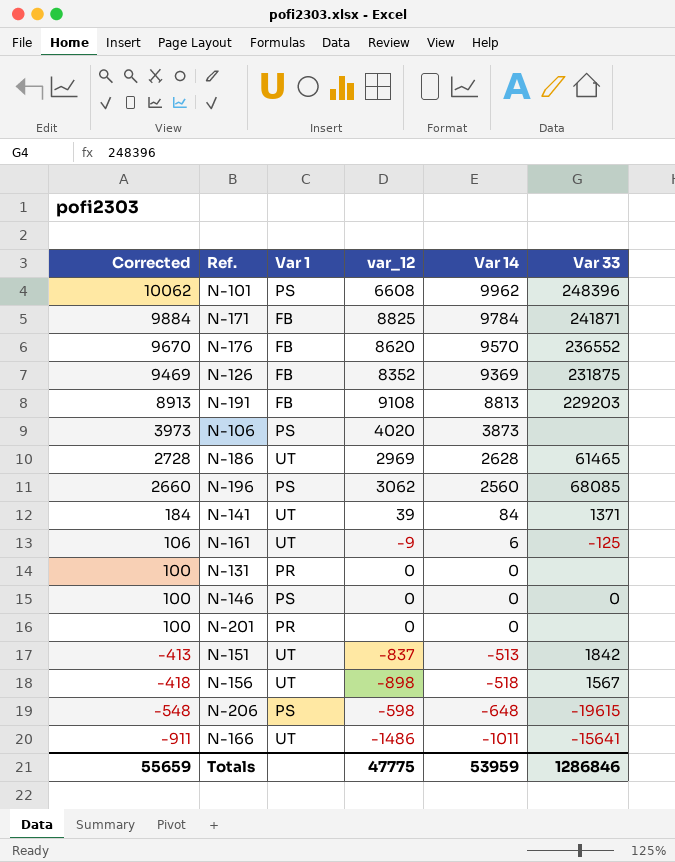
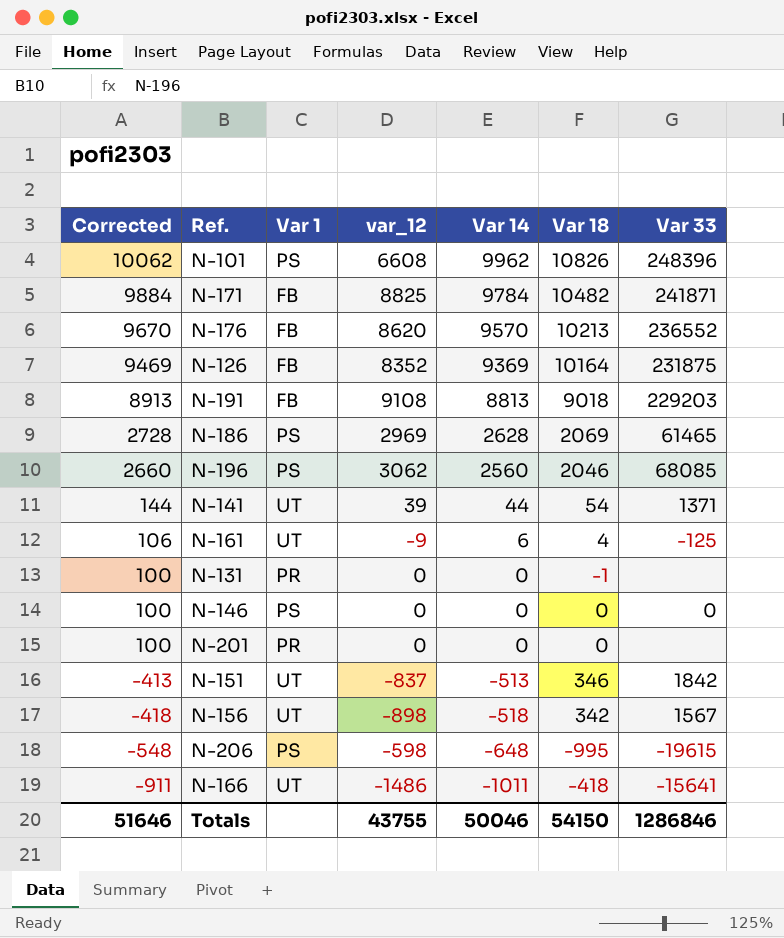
column Var 18 | position: none -> 6
row N-106: 3973 | PS | 4020 | 3873 | none -> none
N-186 | Var 1: UT -> PS
N-141 | Corrected: 184 -> 144
N-141 | Var 14: 84 -> 44
Totals | Corrected: 55659 -> 51646
Totals | var_12: 47775 -> 43755
Totals | Var 14: 53959 -> 50046

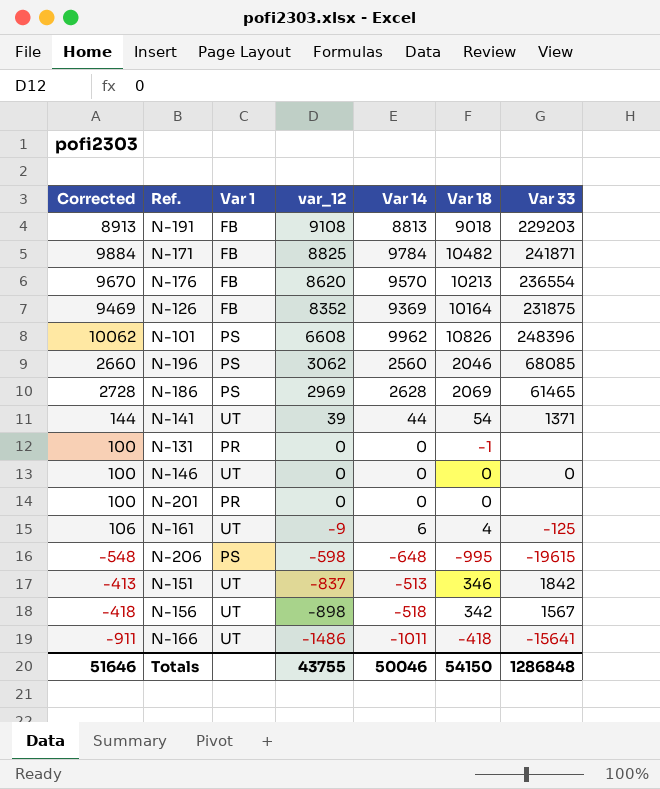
row order: Corrected descending -> var_12 descending
N-176 | Var 33: 236552 -> 236554
N-146 | Var 1: PS -> UT
Totals | Var 33: 1286846 -> 1286848

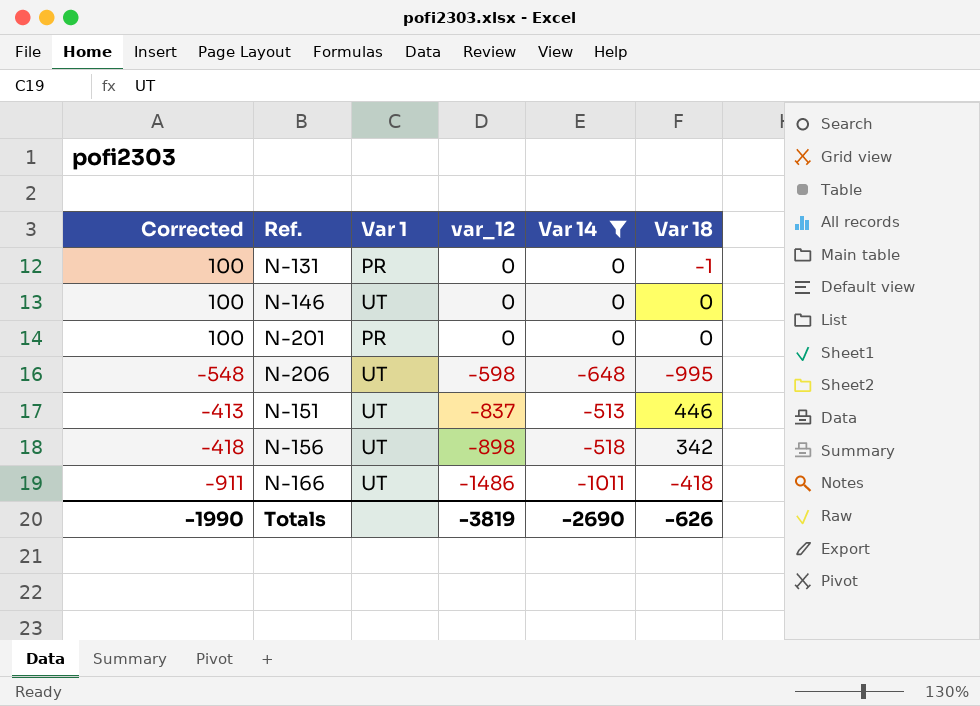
filter: none -> Var 14 <= 0
column Var 33 | position: 7 -> none
N-206 | Var 1: PS -> UT
N-151 | Var 18: 346 -> 446
Totals | Corrected: 51646 -> -1990
Totals | var_12: 43755 -> -3819
Totals | Var 14: 50046 -> -2690
Totals | Var 18: 54150 -> -626

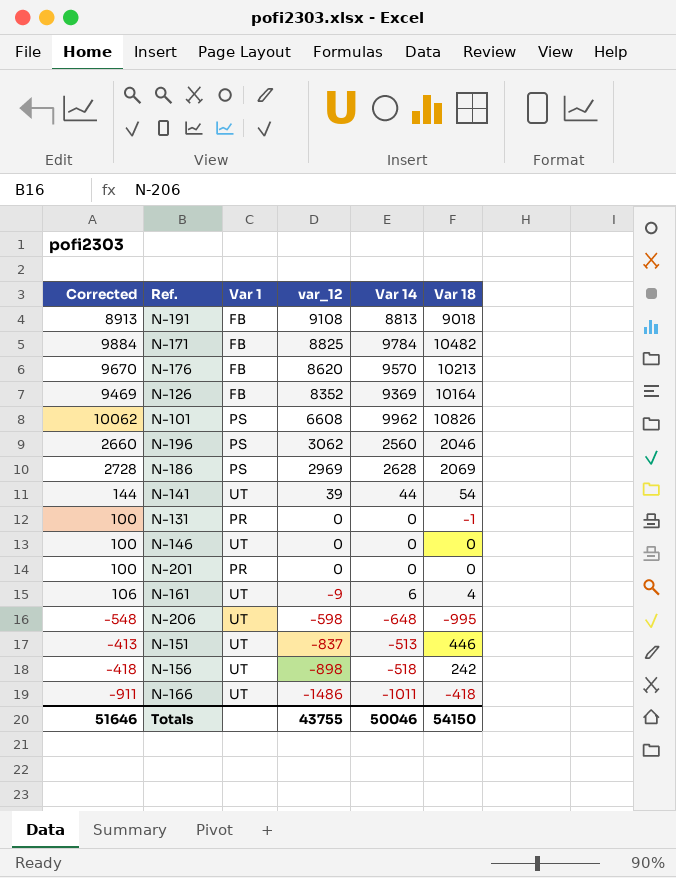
filter: Var 14 <= 0 -> none
N-156 | Var 18: 342 -> 242
Totals | Corrected: -1990 -> 51646
Totals | var_12: -3819 -> 43755
Totals | Var 14: -2690 -> 50046
Totals | Var 18: -626 -> 54150

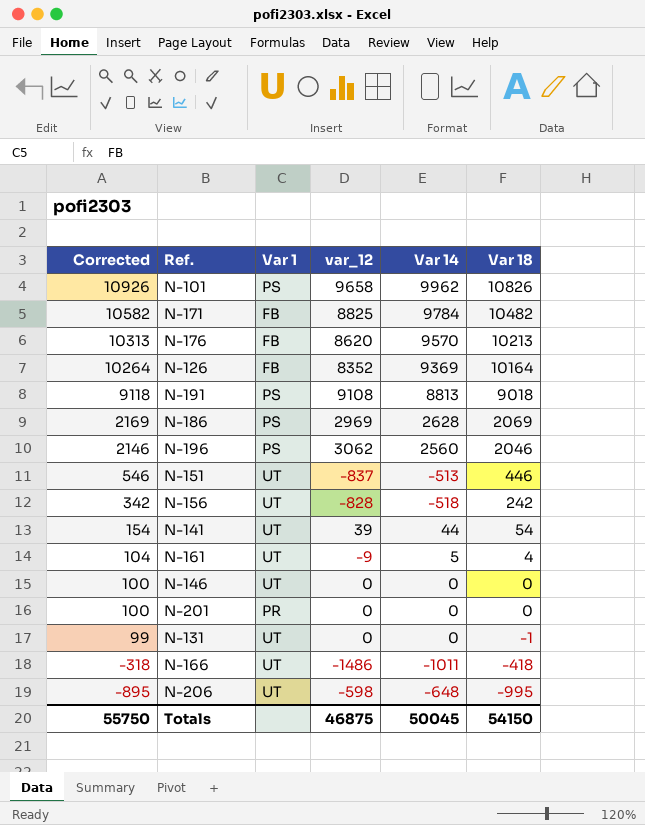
row order: var_12 descending -> Corrected descending
column Corrected | formula: [Var 14] + 100 -> [Var 18] + 100
N-101 | var_12: 6608 -> 9658
N-191 | Var 1: FB -> PS
N-156 | var_12: -898 -> -828
N-161 | Var 14: 6 -> 5
N-131 | Var 1: PR -> UT
Totals | Corrected: 51646 -> 55750
Totals | var_12: 43755 -> 46875
Totals | Var 14: 50046 -> 50045

